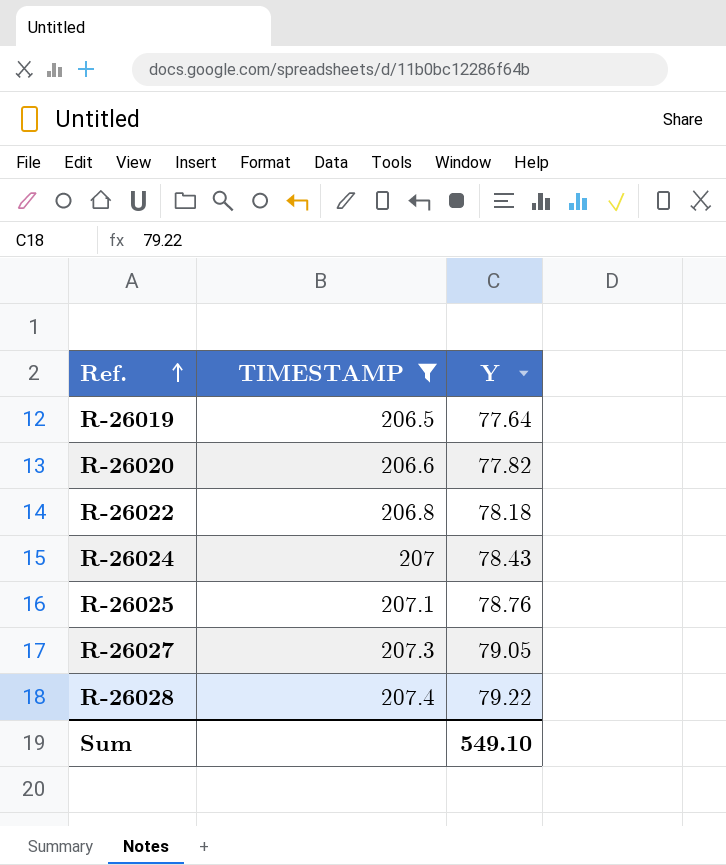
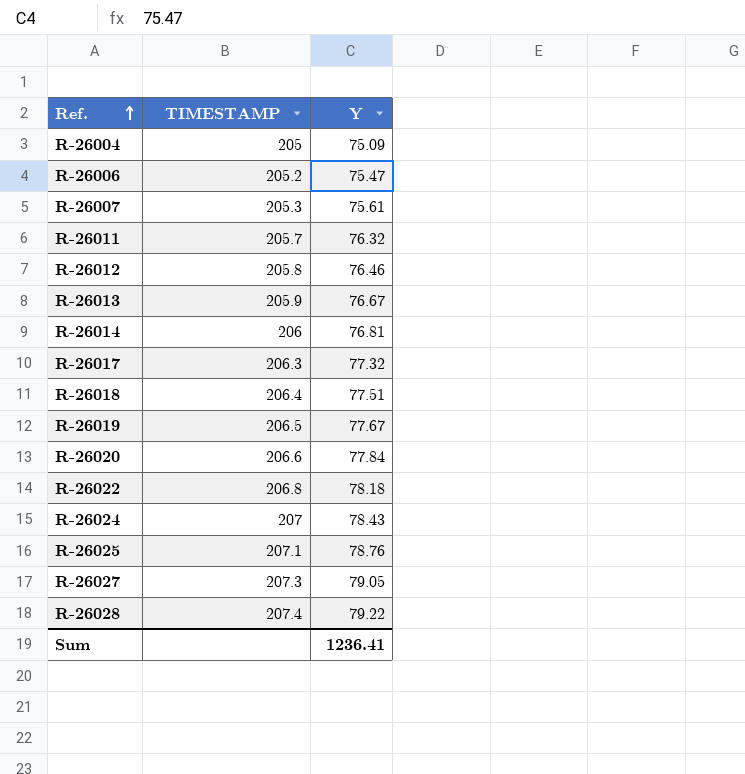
filter: TIMESTAMP >= 206.5 -> none
R-26019 | Y: 77.64 -> 77.67
R-26020 | Y: 77.82 -> 77.84
Sum | Y: 549.10 -> 1236.41

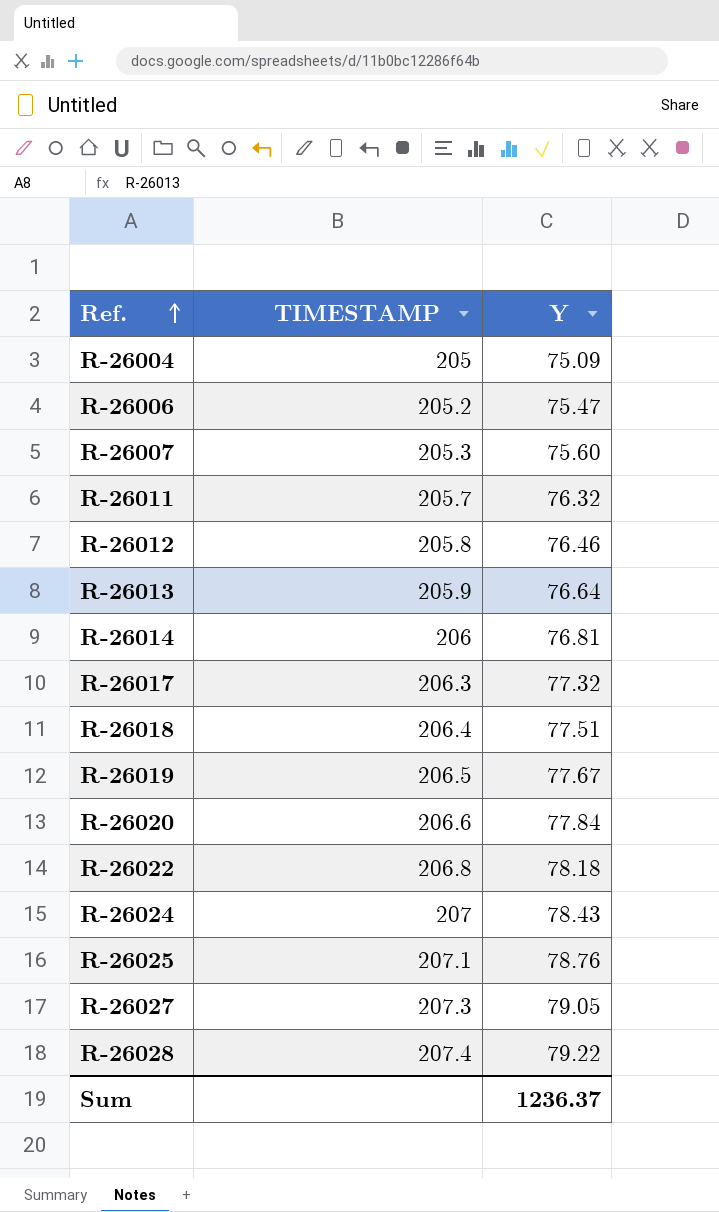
R-26007 | Y: 75.61 -> 75.60
R-26013 | Y: 76.67 -> 76.64
Sum | Y: 1236.41 -> 1236.37

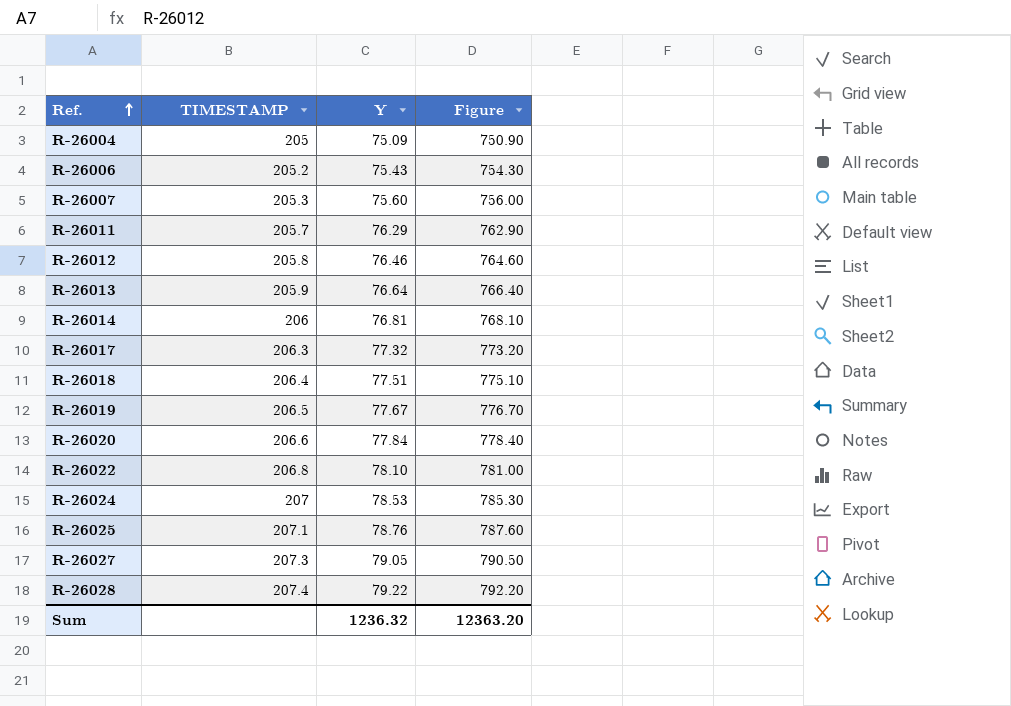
column Figure | formula: none -> [Y] * 10
R-26006 | Y: 75.47 -> 75.43
R-26011 | Y: 76.32 -> 76.29
R-26022 | Y: 78.18 -> 78.10
R-26024 | Y: 78.43 -> 78.53
Sum | Y: 1236.37 -> 1236.32

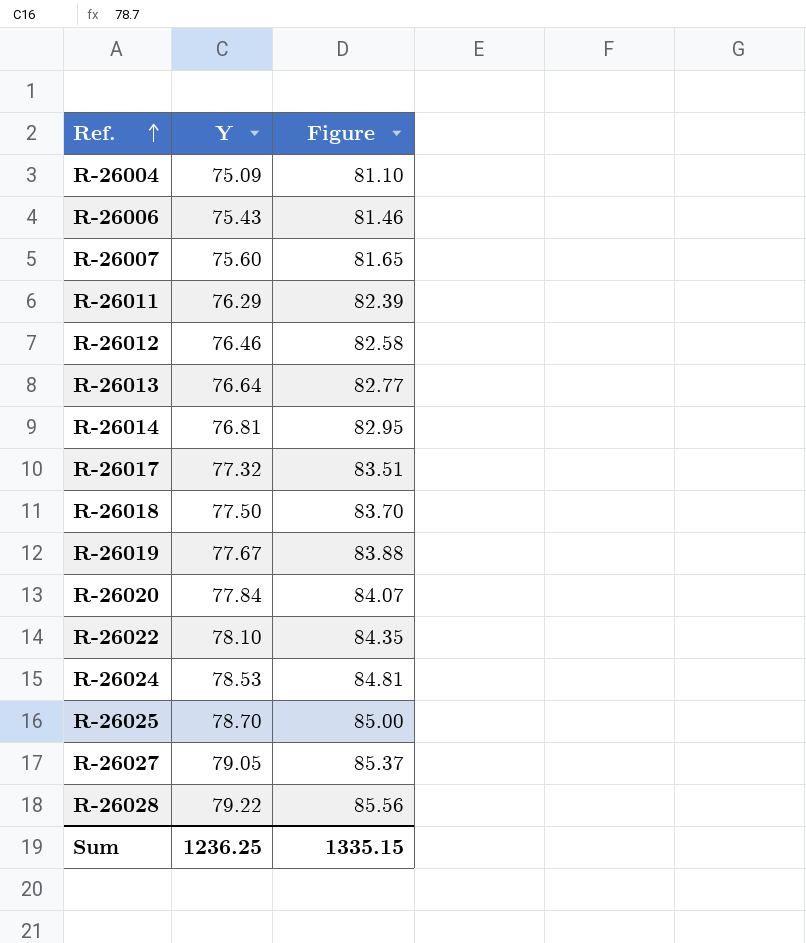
column TIMESTAMP | position: 2 -> none
column Figure | formula: [Y] * 10 -> [Y] * 1.08
R-26018 | Y: 77.51 -> 77.50
R-26025 | Y: 78.76 -> 78.70
Sum | Y: 1236.32 -> 1236.25
Sum | Figure: 12363.20 -> 1335.15

